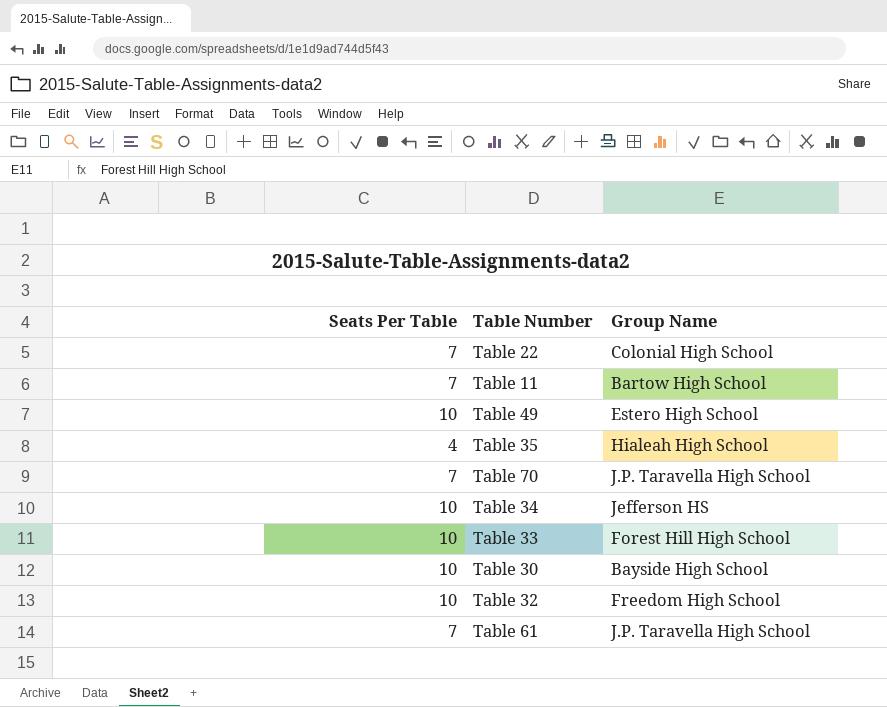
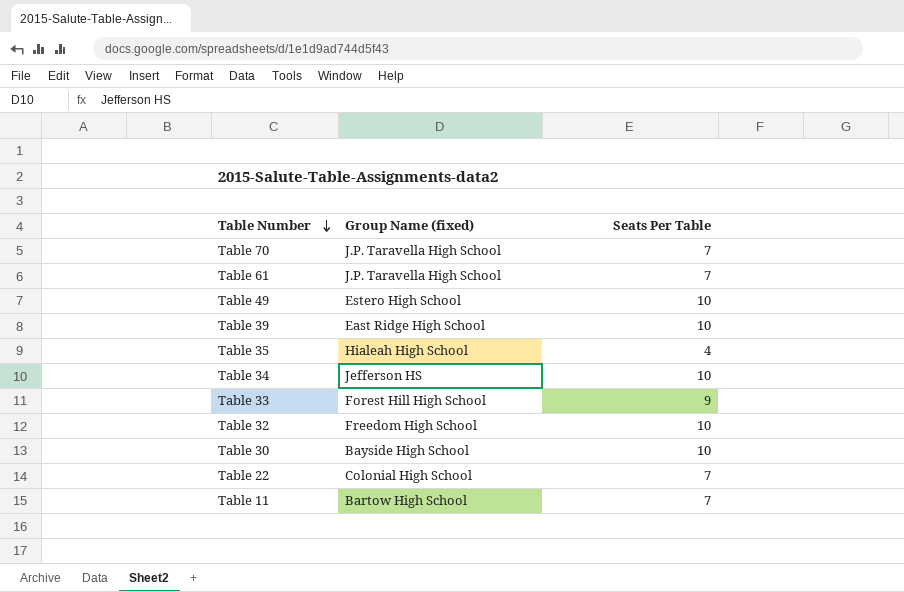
row order: none -> Table Number descending
column name: Group Name -> Group Name (fixed)
column Seats Per Table | position: 1 -> 3
row Table 39: none -> East Ridge High School | 10
Table 33 | Seats Per Table: 10 -> 9

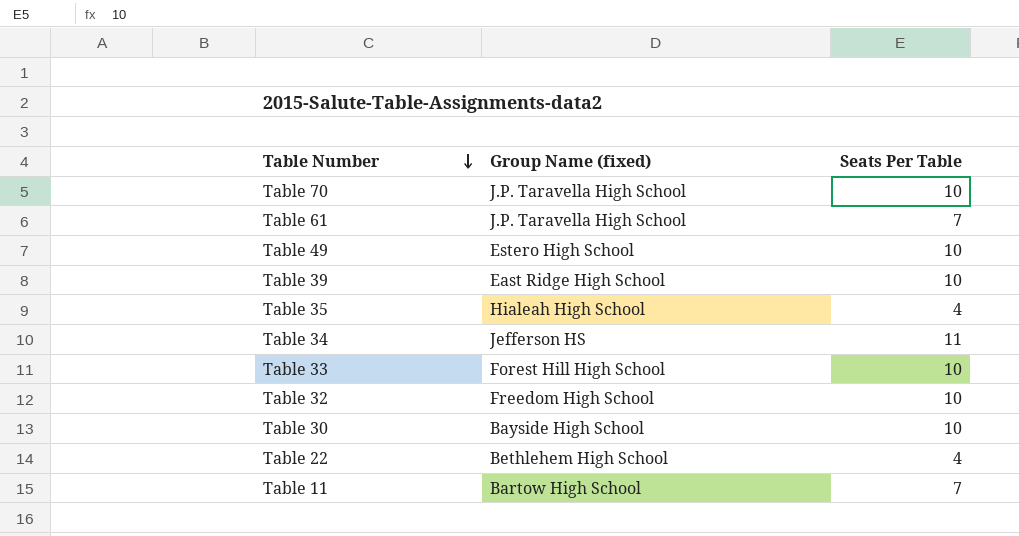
Table 70 | Seats Per Table: 7 -> 10
Table 34 | Seats Per Table: 10 -> 11
Table 33 | Seats Per Table: 9 -> 10
Table 22 | Group Name (fixed): Colonial High School -> Bethlehem High School
Table 22 | Seats Per Table: 7 -> 4

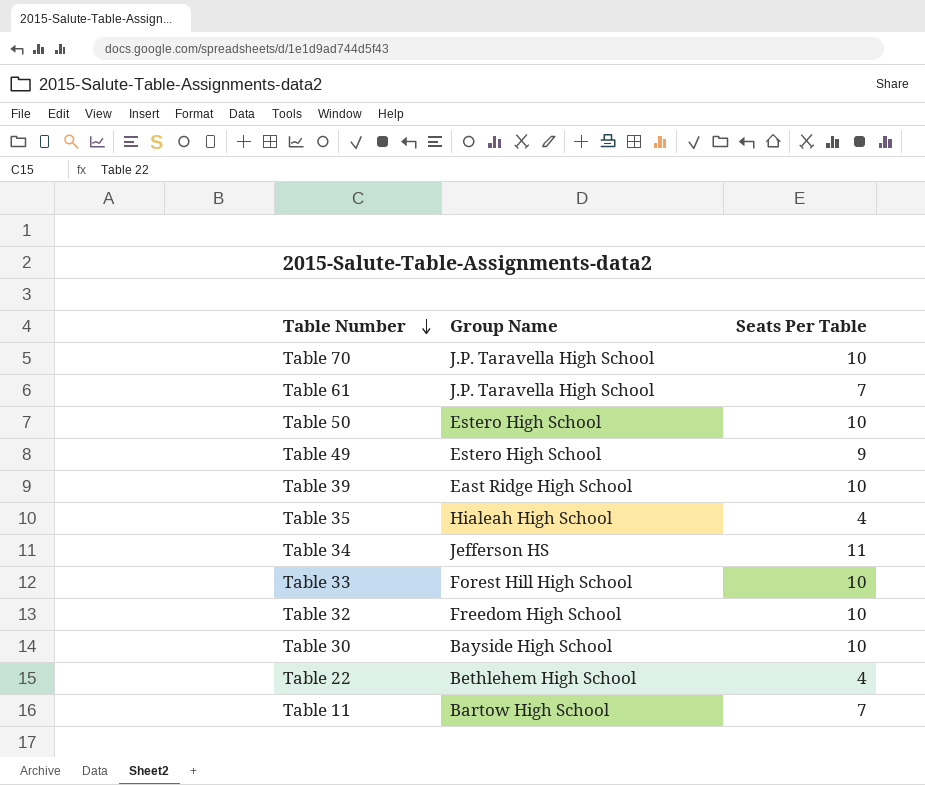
column name: Group Name (fixed) -> Group Name
row Table 50: none -> Estero High School | 10
Table 49 | Seats Per Table: 10 -> 9

